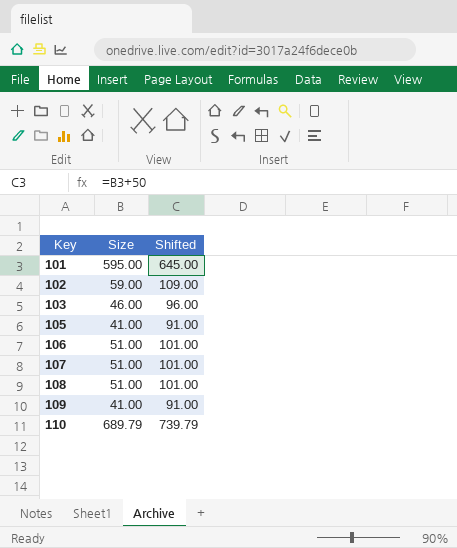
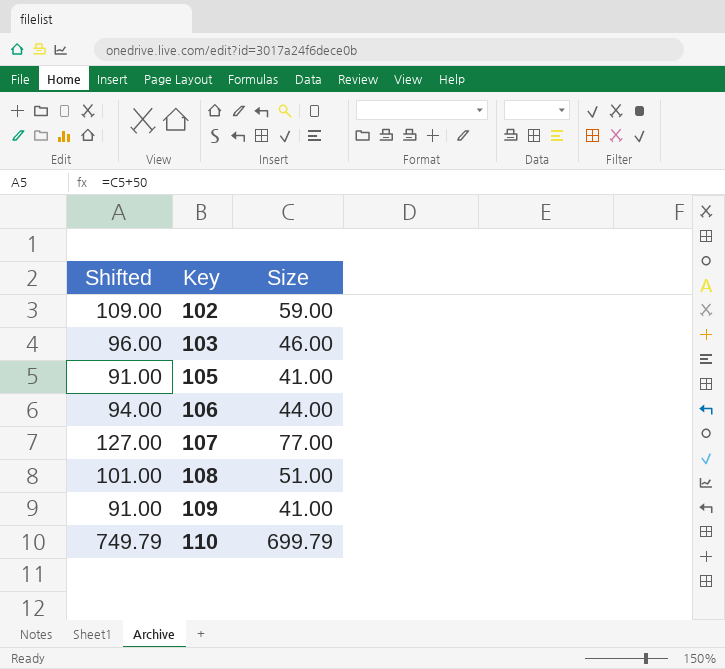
column Shifted | position: 3 -> 1
row 101: 595.00 | 645.00 -> none
106 | Shifted: 101.00 -> 94.00
106 | Size: 51.00 -> 44.00
107 | Shifted: 101.00 -> 127.00
107 | Size: 51.00 -> 77.00
110 | Shifted: 739.79 -> 749.79
110 | Size: 689.79 -> 699.79

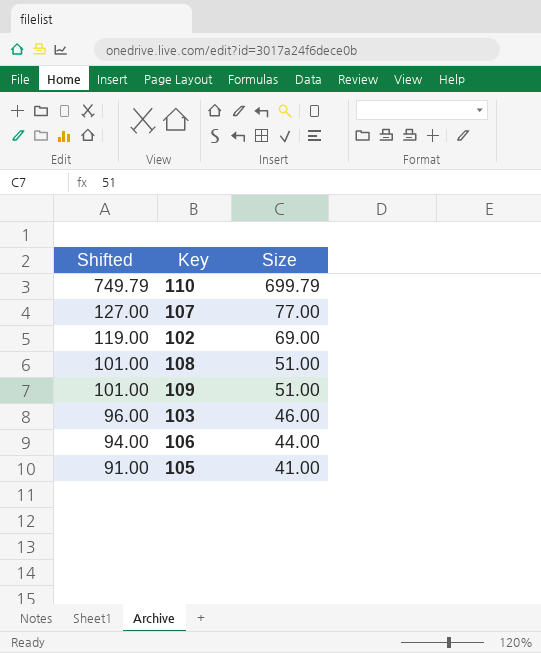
row order: Key ascending -> Shifted descending
102 | Shifted: 109.00 -> 119.00
102 | Size: 59.00 -> 69.00
109 | Shifted: 91.00 -> 101.00
109 | Size: 41.00 -> 51.00

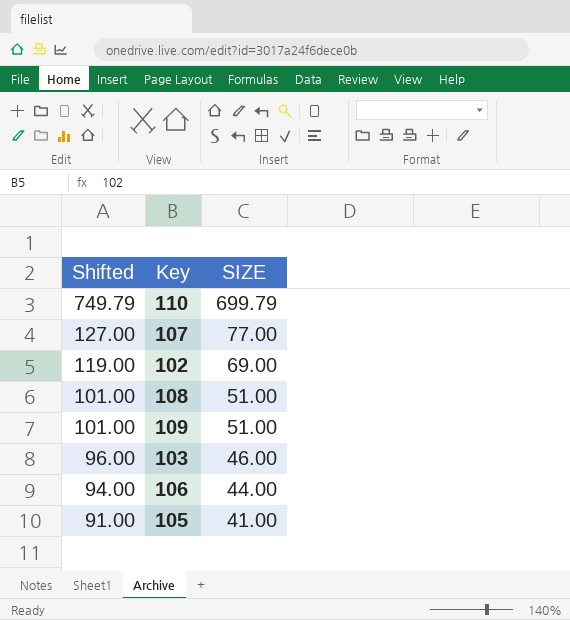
column name: Size -> SIZE

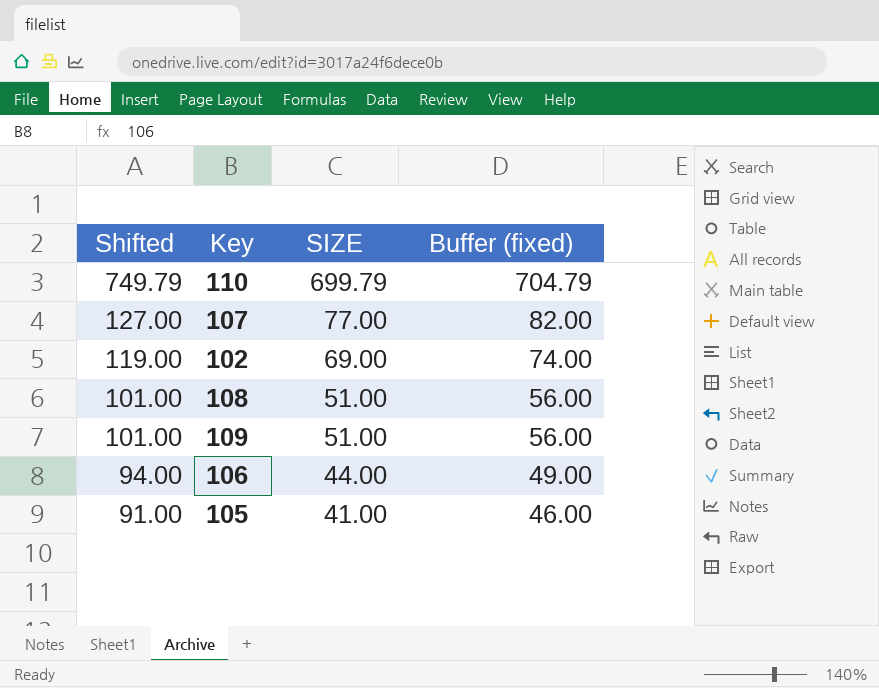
column Buffer (fixed) | formula: none -> [SIZE] + 5
row 103: 96.00 | 46.00 -> none

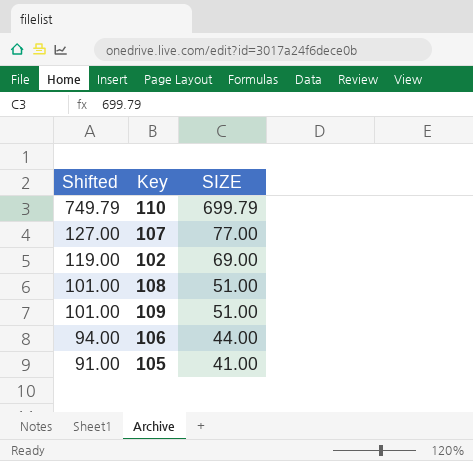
column Buffer (fixed) | formula: [SIZE] + 5 -> none

